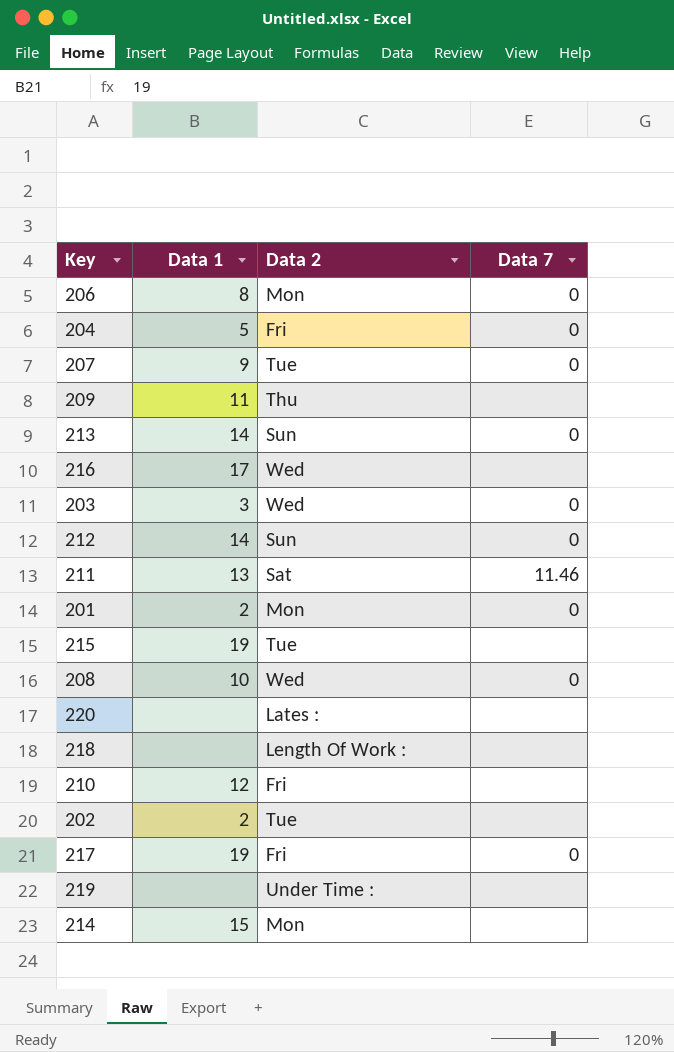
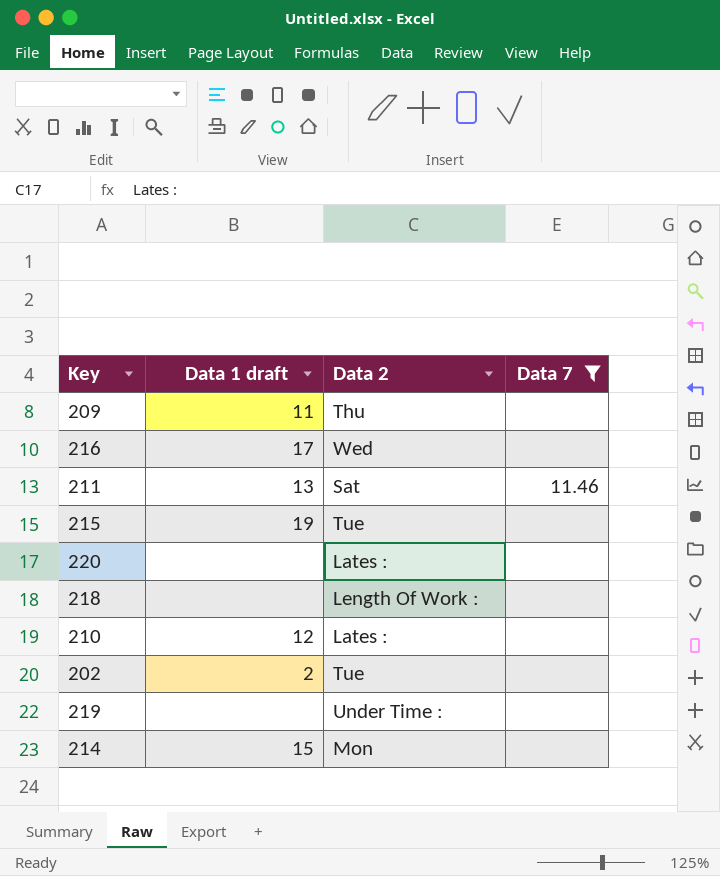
filter: none -> Data 7 != 0
column name: Data 1 -> Data 1 draft
210 | Data 2: Fri -> Lates :

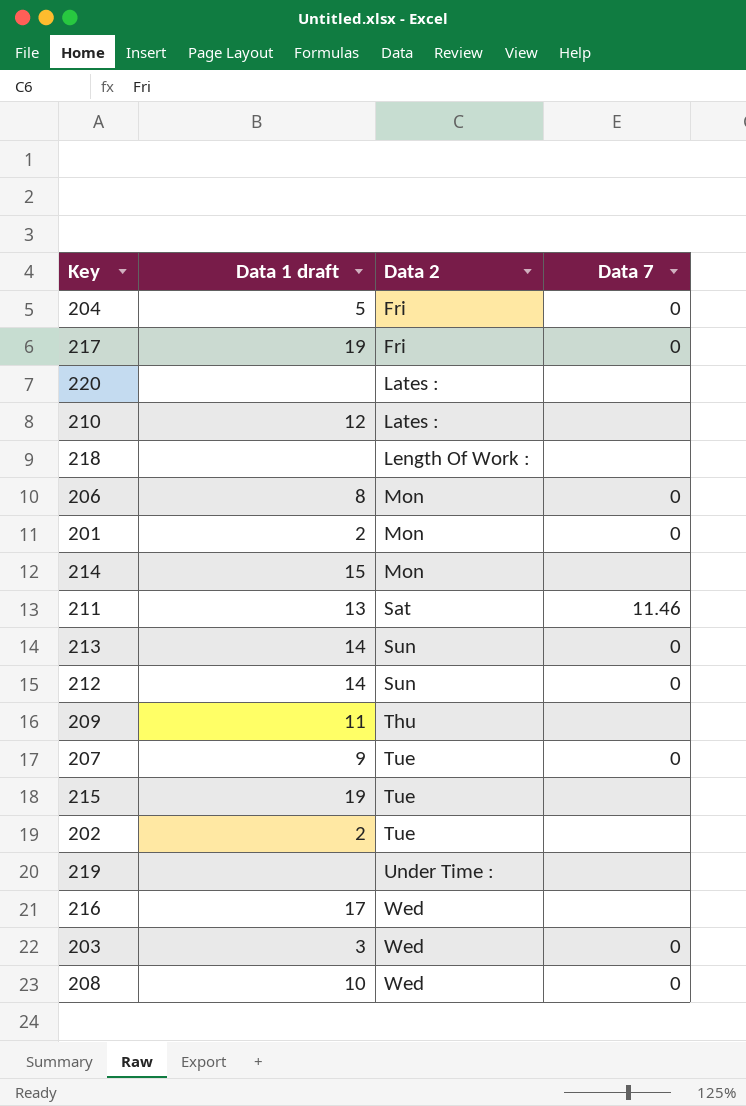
filter: Data 7 != 0 -> none
row order: none -> Data 2 ascending

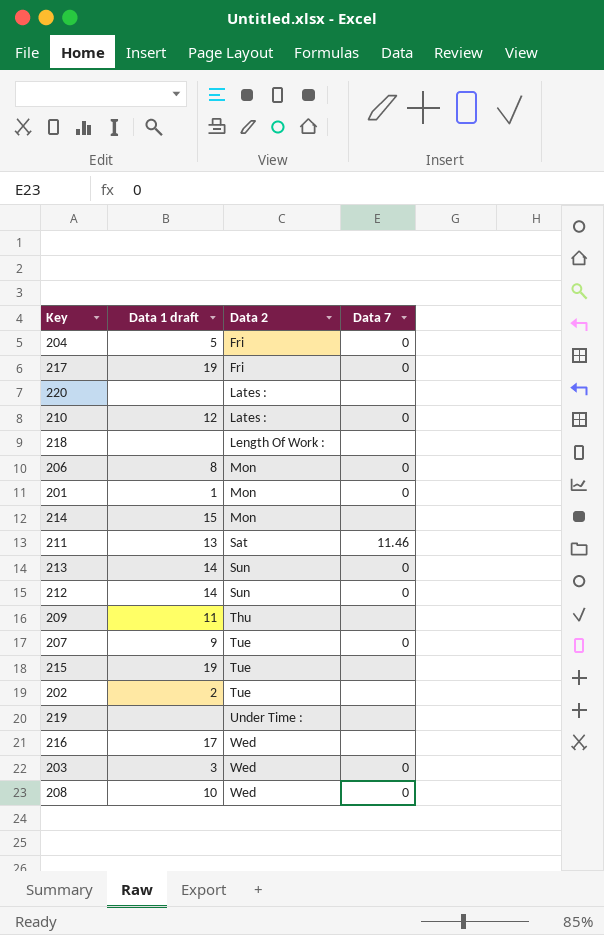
210 | Data 7: none -> 0
201 | Data 1 draft: 2 -> 1

